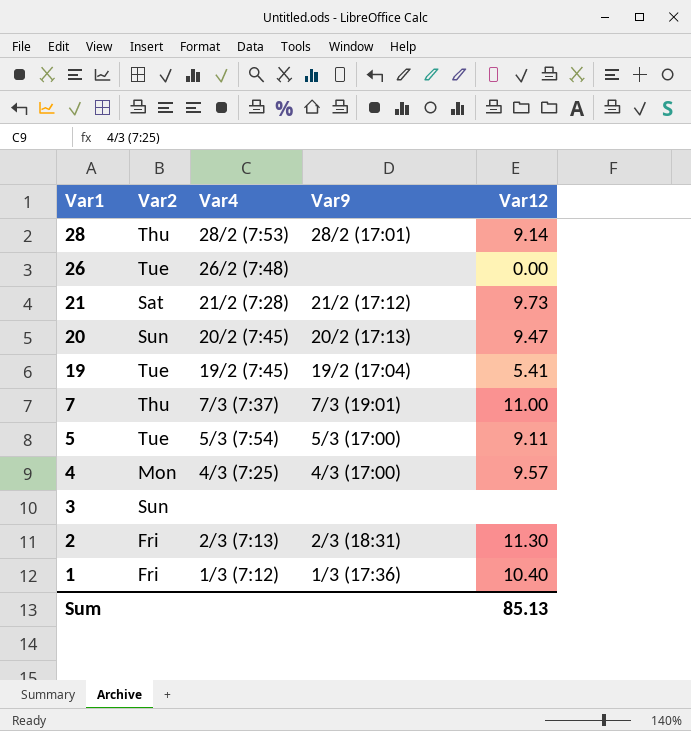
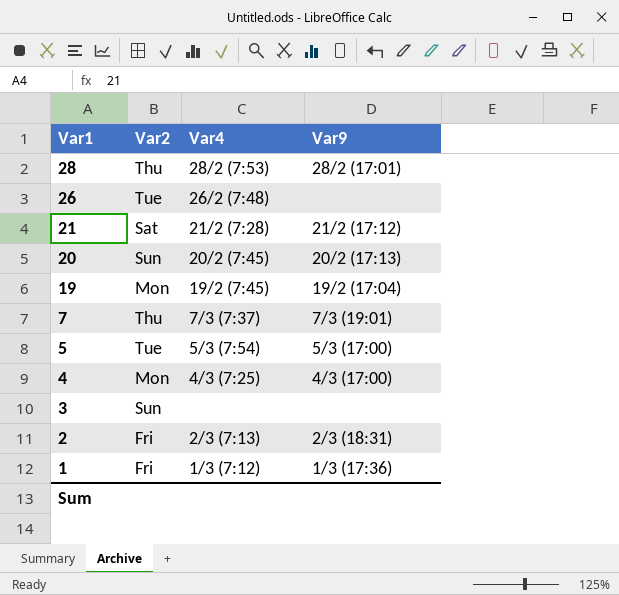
column Var12 | position: 5 -> none
19 | Var2: Tue -> Mon

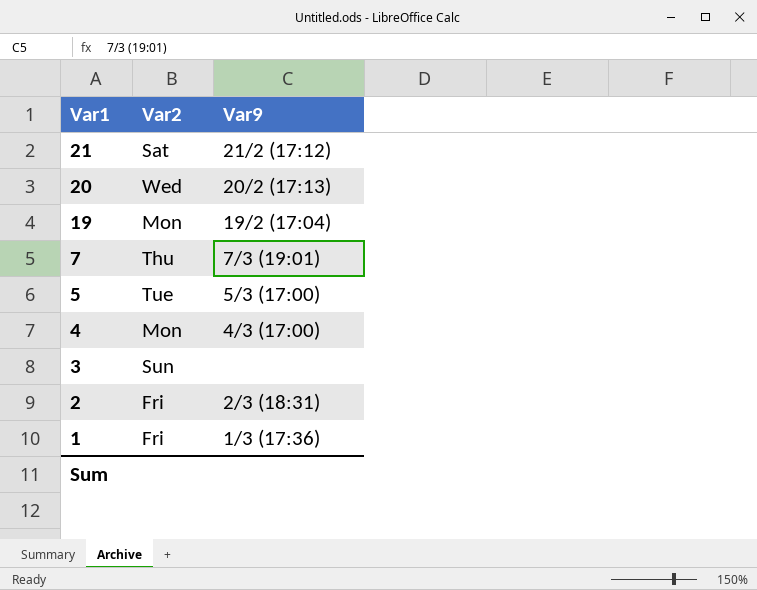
column Var4 | position: 3 -> none
row 28: Thu | 28/2 (7:53) | 28/2 (17:01) -> none
row 26: Tue | 26/2 (7:48) | none -> none
20 | Var2: Sun -> Wed

